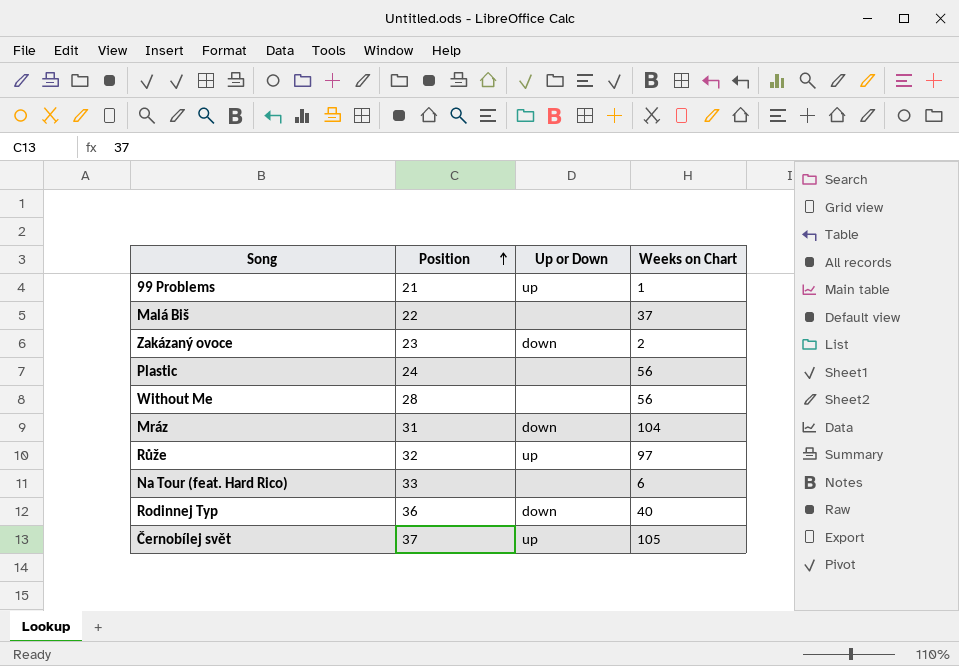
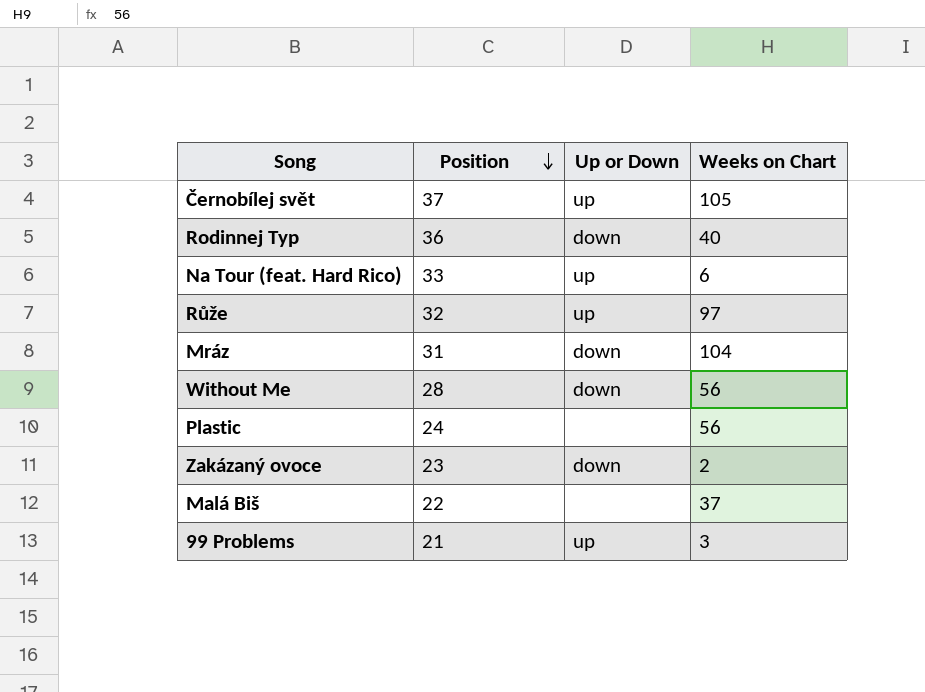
row order: Position ascending -> Position descending
Na Tour (feat. Hard Rico) | Up or Down: none -> up
Without Me | Up or Down: none -> down
99 Problems | Weeks on Chart: 1 -> 3

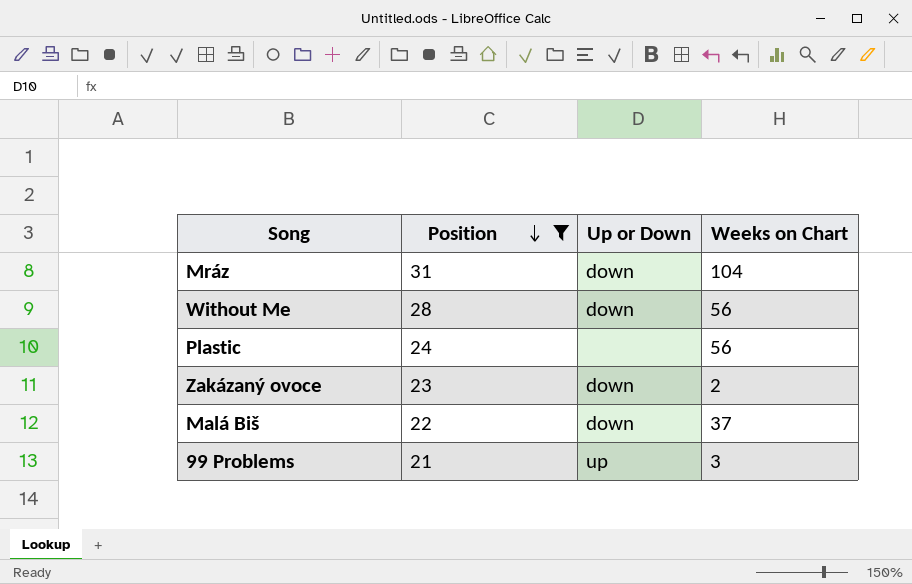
filter: none -> Position <= 31
Malá Biš | Up or Down: none -> down

